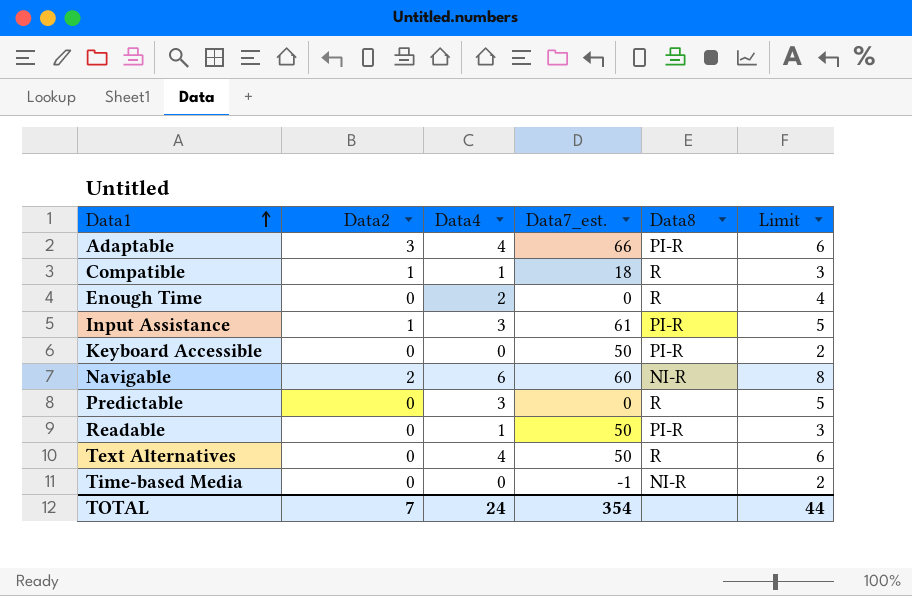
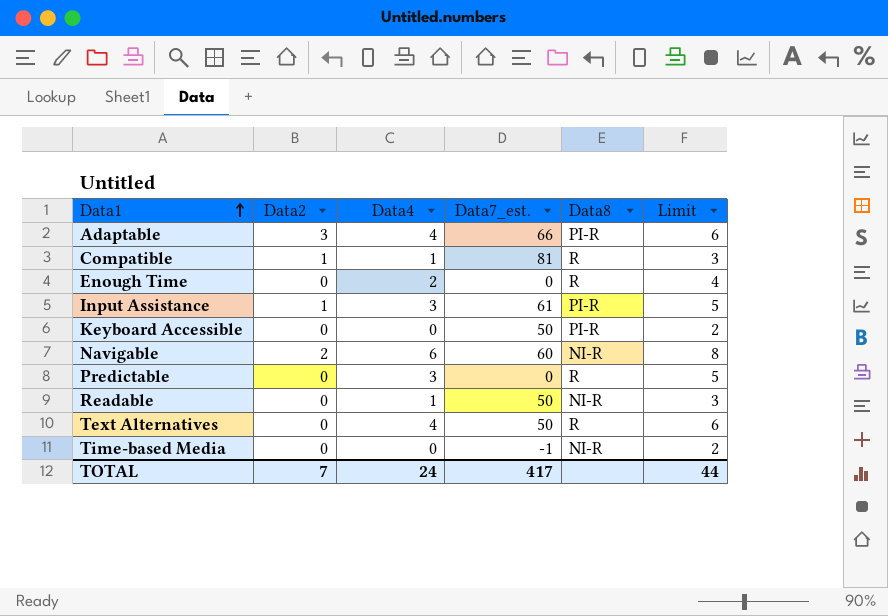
Compatible | Data7_est.: 18 -> 81
Readable | Data8: PI-R -> NI-R
TOTAL | Data7_est.: 354 -> 417

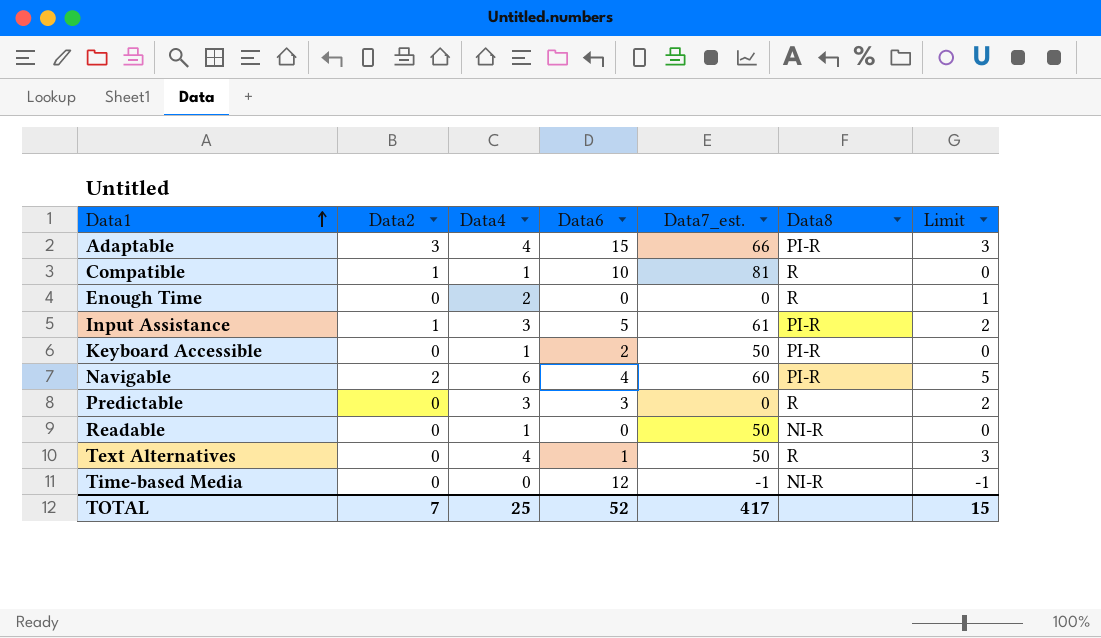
column Data6 | position: none -> 4
column Limit | formula: [Data4] + 2 -> [Data4] - 1
Keyboard Accessible | Data4: 0 -> 1
Navigable | Data8: NI-R -> PI-R
TOTAL | Data4: 24 -> 25
TOTAL | Limit: 44 -> 15

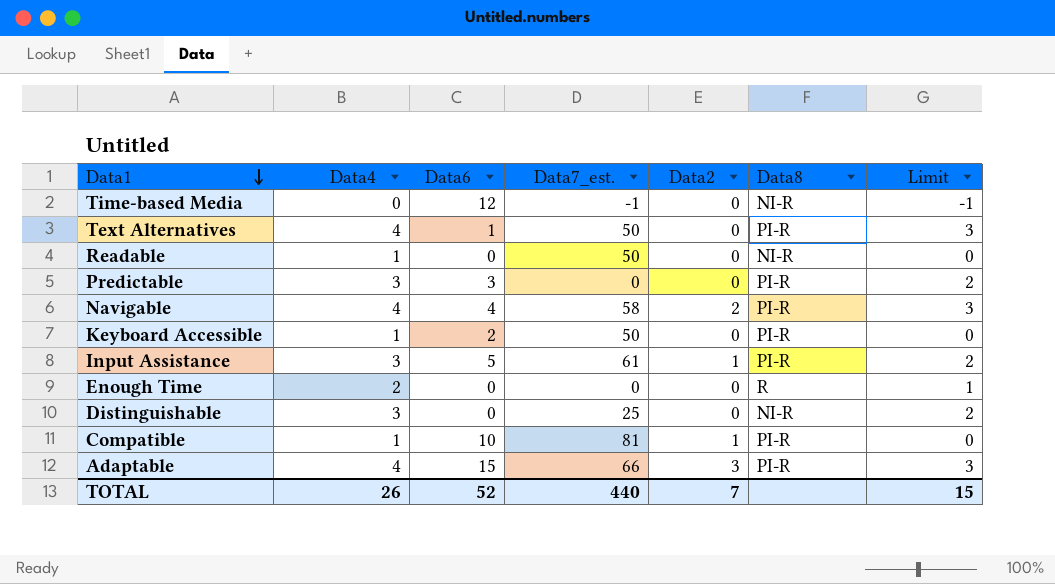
row order: Data1 ascending -> Data1 descending
column Data2 | position: 2 -> 5
Text Alternatives | Data8: R -> PI-R
Predictable | Data8: R -> PI-R
Navigable | Data4: 6 -> 4
Navigable | Data7_est.: 60 -> 58
Navigable | Limit: 5 -> 3
row Distinguishable: none -> 3 | 0 | 25 | 0 | NI-R | 2
Compatible | Data8: R -> PI-R
TOTAL | Data4: 25 -> 26
TOTAL | Data7_est.: 417 -> 440

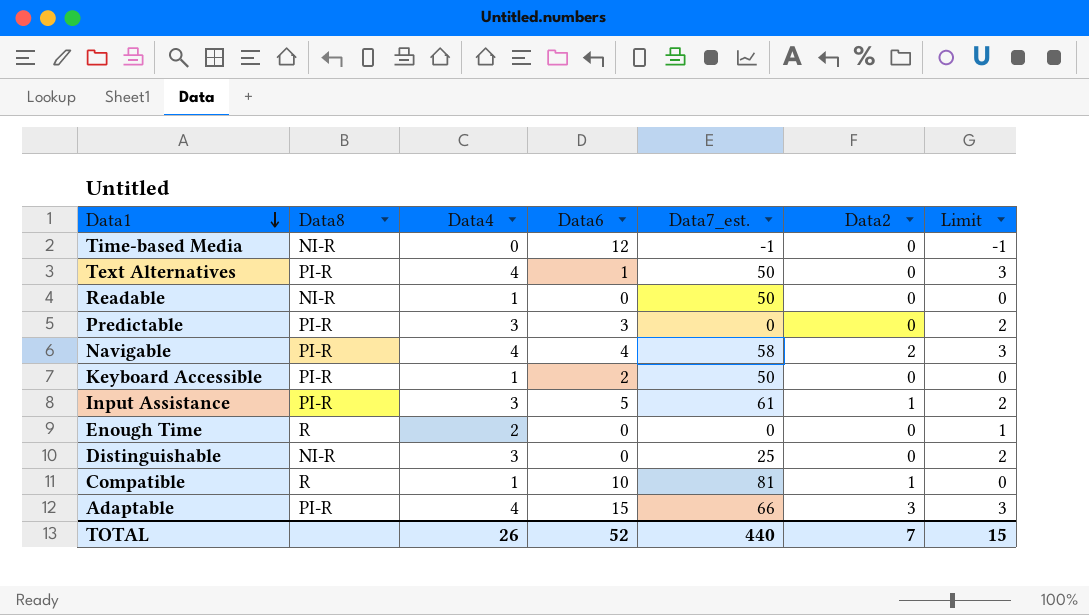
column Data8 | position: 6 -> 2
Compatible | Data8: PI-R -> R

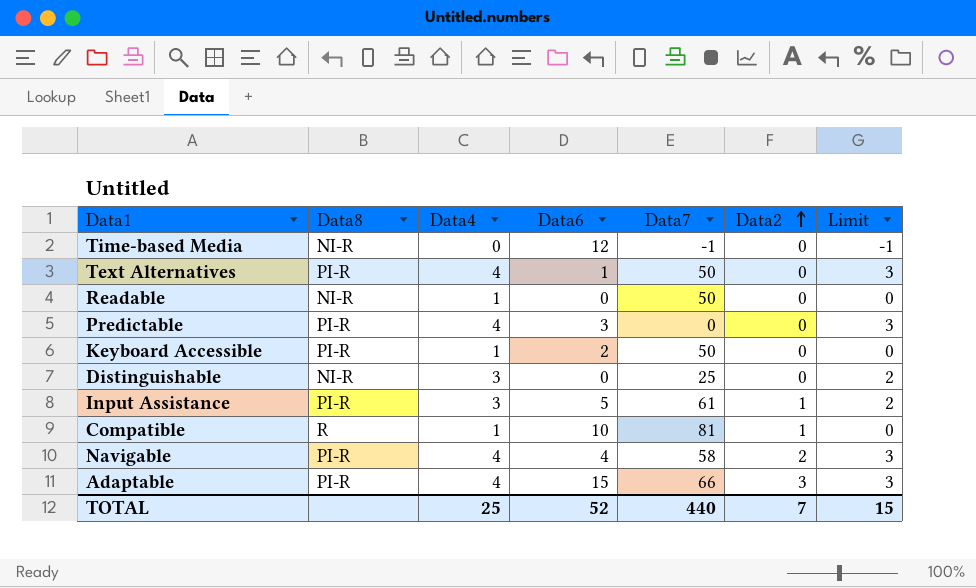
row order: Data1 descending -> Data2 ascending
column name: Data7_est. -> Data7
row Enough Time: R | 2 | 0 | 0 | 0 | 1 -> none
Predictable | Data4: 3 -> 4
Predictable | Limit: 2 -> 3
TOTAL | Data4: 26 -> 25

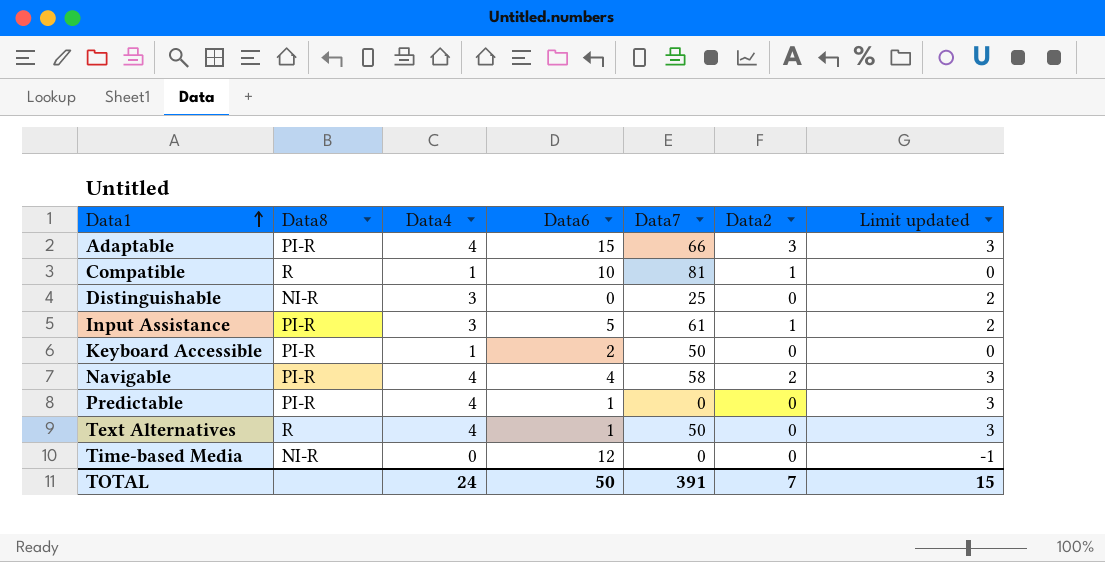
row order: Data2 ascending -> Data1 ascending
column name: Limit -> Limit updated
row Readable: NI-R | 1 | 0 | 50 | 0 | 0 -> none
Predictable | Data6: 3 -> 1
Text Alternatives | Data8: PI-R -> R
Time-based Media | Data7: -1 -> 0
TOTAL | Data4: 25 -> 24
TOTAL | Data6: 52 -> 50
TOTAL | Data7: 440 -> 391

